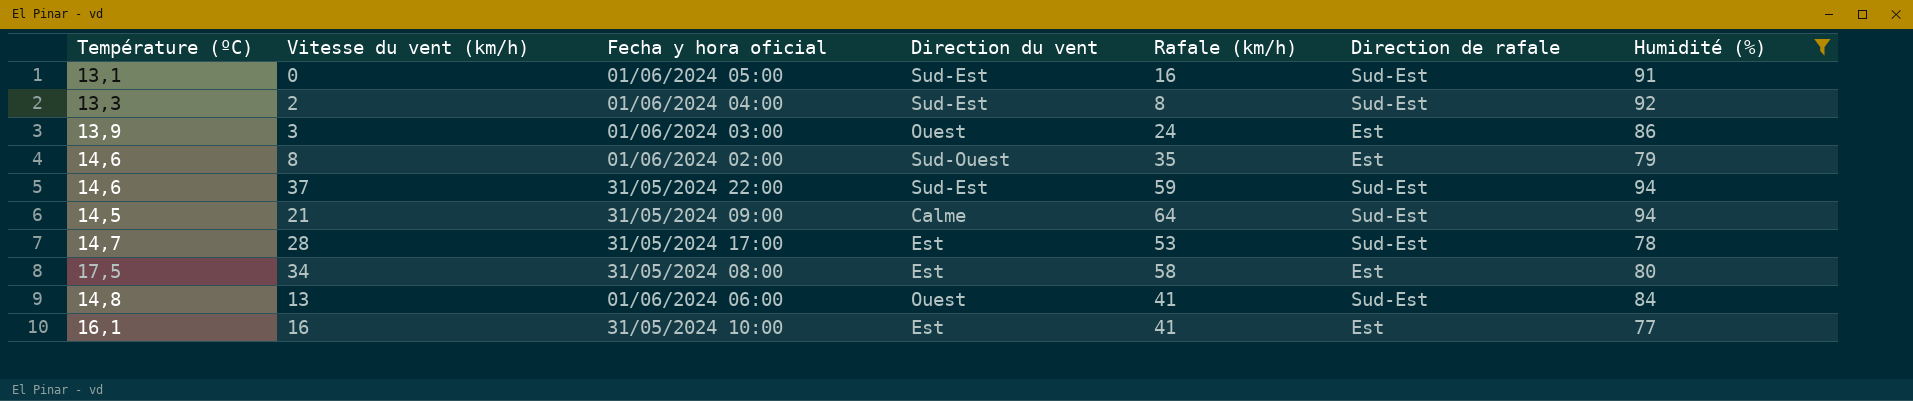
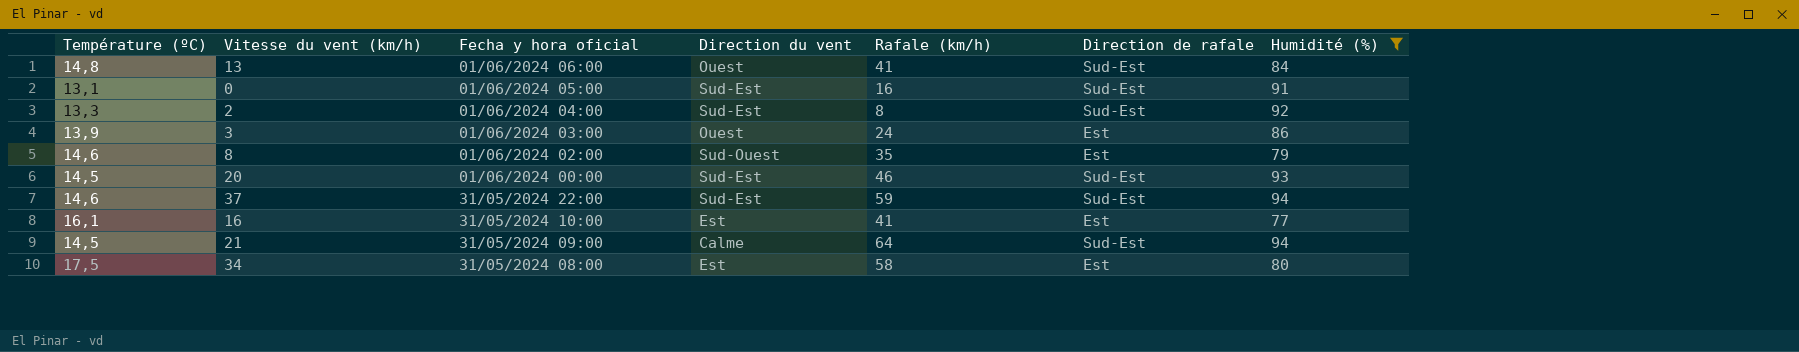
row order: none -> Fecha y hora oficial descending
row 28: 14,7 | 31/05/2024 17:00 | Est | 53 | Sud-Est | 78 -> none
row 20: none -> 14,5 | 01/06/2024 00:00 | Sud-Est | 46 | Sud-Est | 93

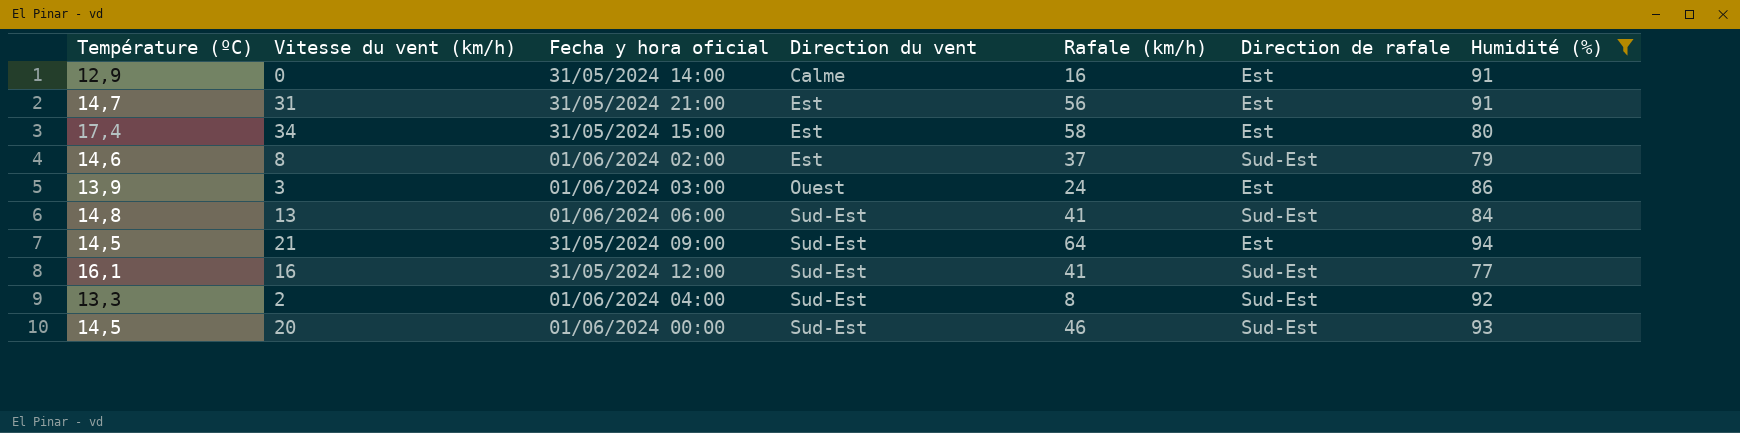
row order: Fecha y hora oficial descending -> Direction du vent ascending
row 37: 14,6 | 31/05/2024 22:00 | Sud-Est | 59 | Sud-Est | 94 -> none
0 | Température (ºC): 13,1 -> 12,9
0 | Fecha y hora oficial: 01/06/2024 05:00 -> 31/05/2024 14:00
0 | Direction du vent: Sud-Est -> Calme
0 | Direction de rafale: Sud-Est -> Est
row 31: none -> 14,7 | 31/05/2024 21:00 | Est | 56 | Est | 91
34 | Température (ºC): 17,5 -> 17,4
34 | Fecha y hora oficial: 31/05/2024 08:00 -> 31/05/2024 15:00
8 | Direction du vent: Sud-Ouest -> Est
8 | Rafale (km/h): 35 -> 37
8 | Direction de rafale: Est -> Sud-Est
13 | Direction du vent: Ouest -> Sud-Est
21 | Direction du vent: Calme -> Sud-Est
21 | Direction de rafale: Sud-Est -> Est
16 | Fecha y hora oficial: 31/05/2024 10:00 -> 31/05/2024 12:00
16 | Direction du vent: Est -> Sud-Est
16 | Direction de rafale: Est -> Sud-Est

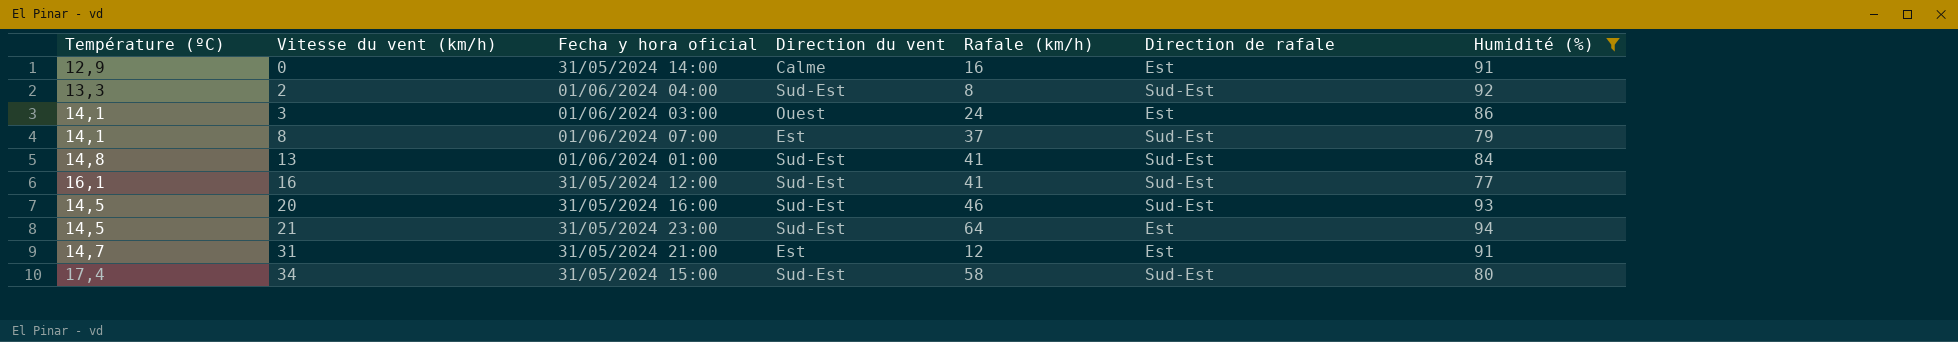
row order: Direction du vent ascending -> Vitesse du vent (km/h) ascending
3 | Température (ºC): 13,9 -> 14,1
8 | Température (ºC): 14,6 -> 14,1
8 | Fecha y hora oficial: 01/06/2024 02:00 -> 01/06/2024 07:00
13 | Fecha y hora oficial: 01/06/2024 06:00 -> 01/06/2024 01:00
20 | Fecha y hora oficial: 01/06/2024 00:00 -> 31/05/2024 16:00
21 | Fecha y hora oficial: 31/05/2024 09:00 -> 31/05/2024 23:00
31 | Rafale (km/h): 56 -> 12
34 | Direction du vent: Est -> Sud-Est
34 | Direction de rafale: Est -> Sud-Est

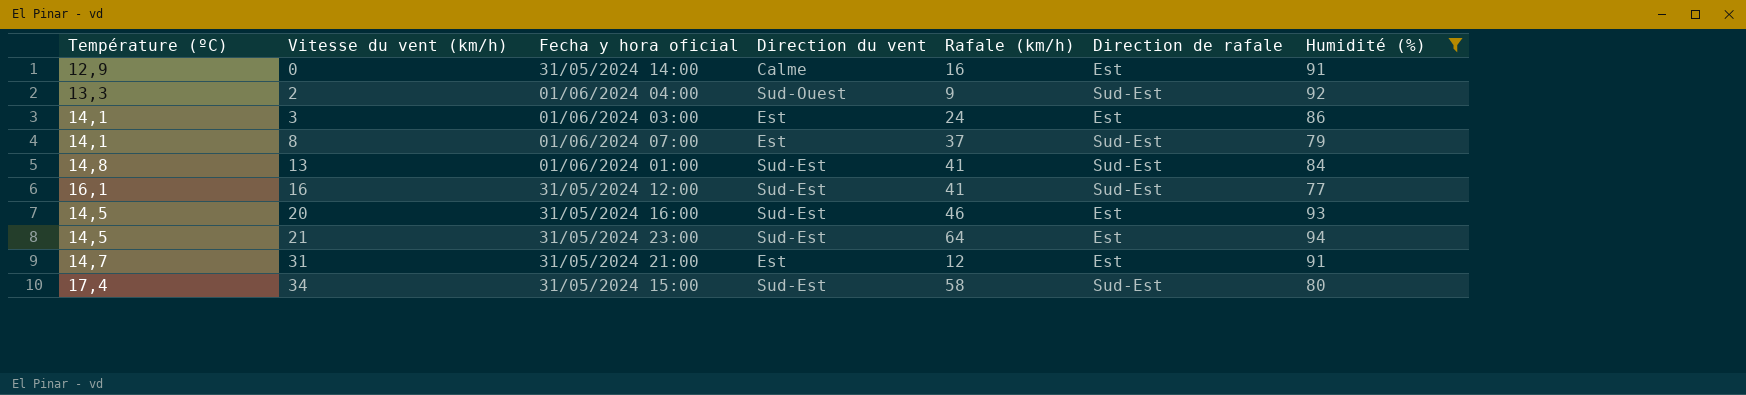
2 | Direction du vent: Sud-Est -> Sud-Ouest
2 | Rafale (km/h): 8 -> 9
3 | Direction du vent: Ouest -> Est
20 | Direction de rafale: Sud-Est -> Est

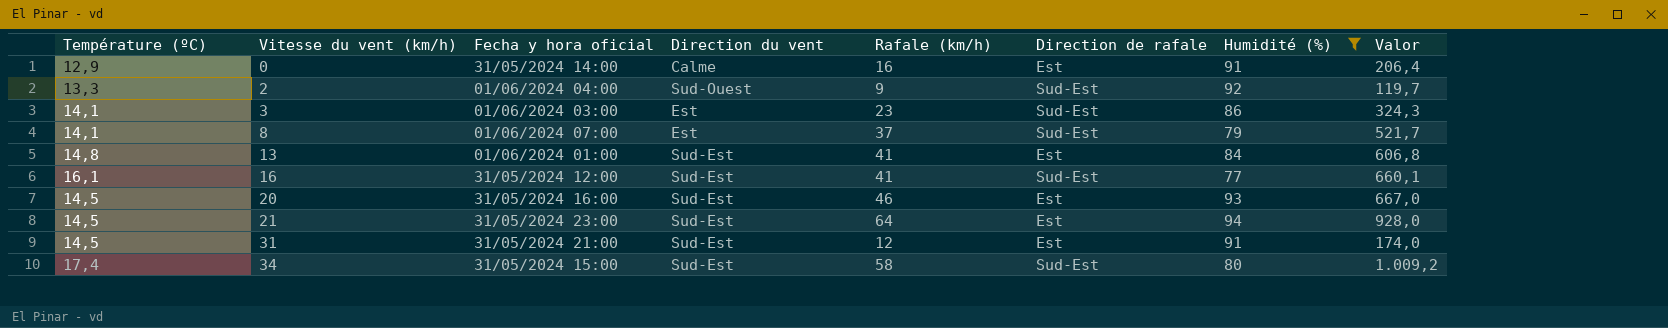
column Valor | formula: none -> [Température (ºC)] * [Rafale (km/h)]
3 | Rafale (km/h): 24 -> 23
3 | Direction de rafale: Est -> Sud-Est
13 | Direction de rafale: Sud-Est -> Est
31 | Température (ºC): 14,7 -> 14,5
31 | Direction du vent: Est -> Sud-Est

